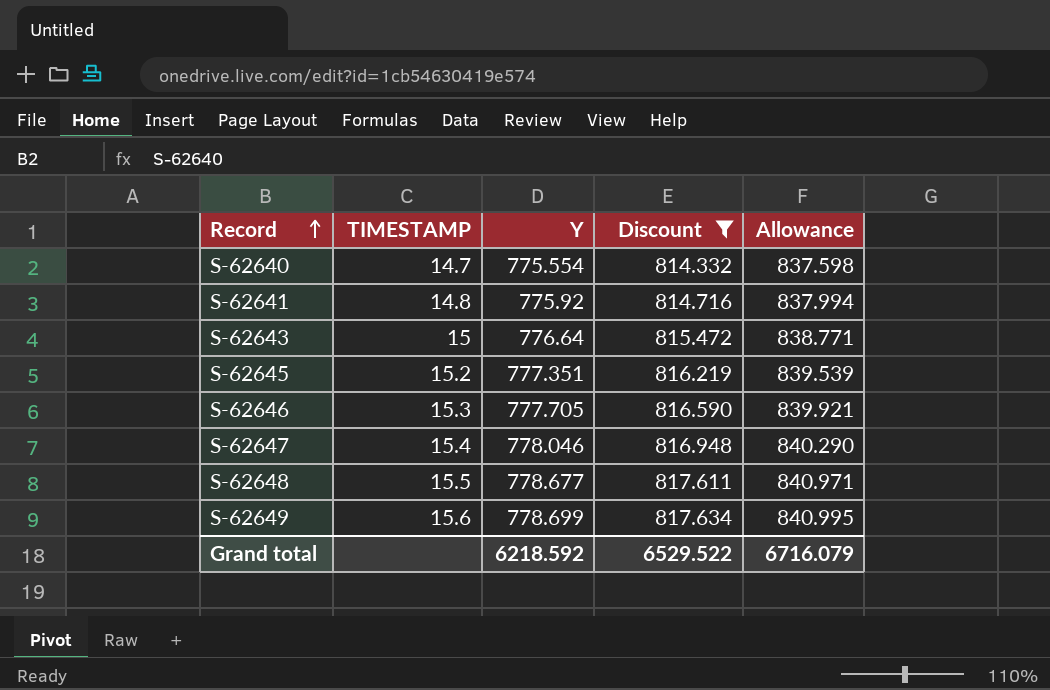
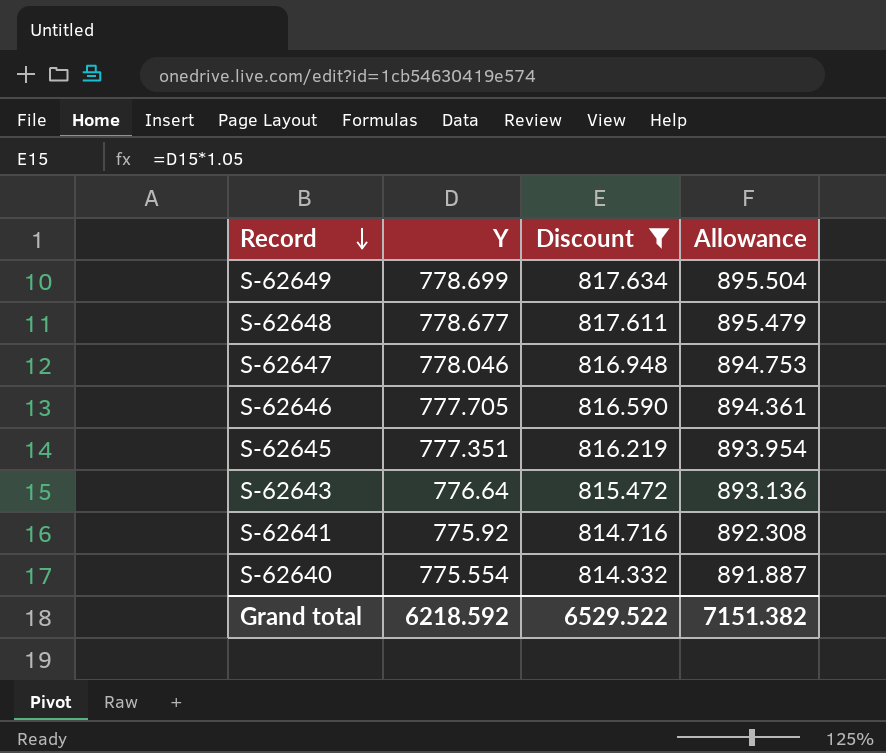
row order: Record ascending -> Record descending
column TIMESTAMP | position: 2 -> none
column Allowance | formula: [Y] * 1.08 -> [Y] * 1.15
Grand total | Allowance: 6716.079 -> 7151.382

